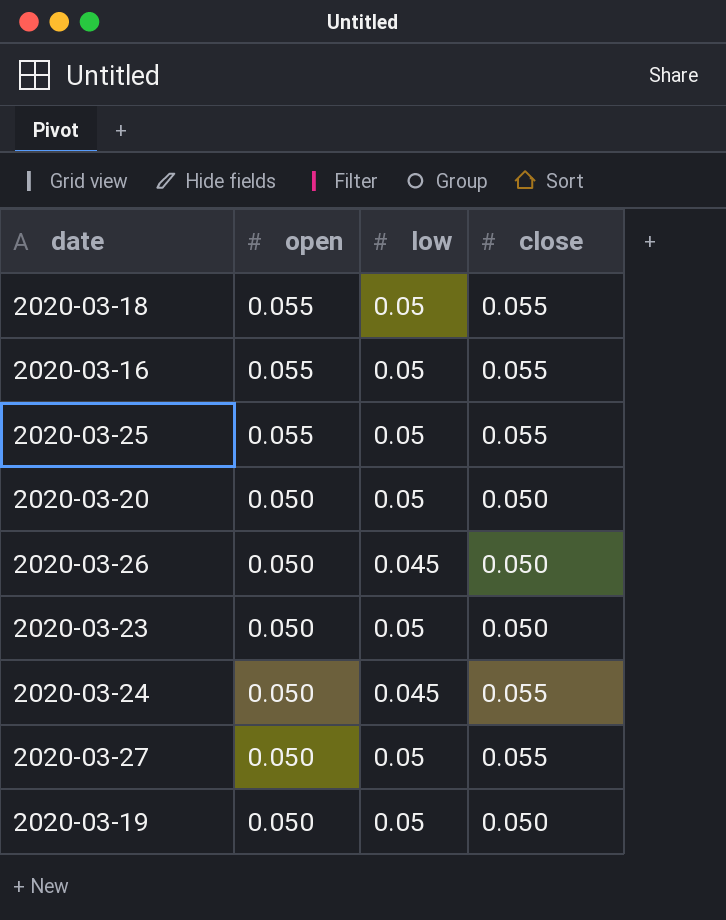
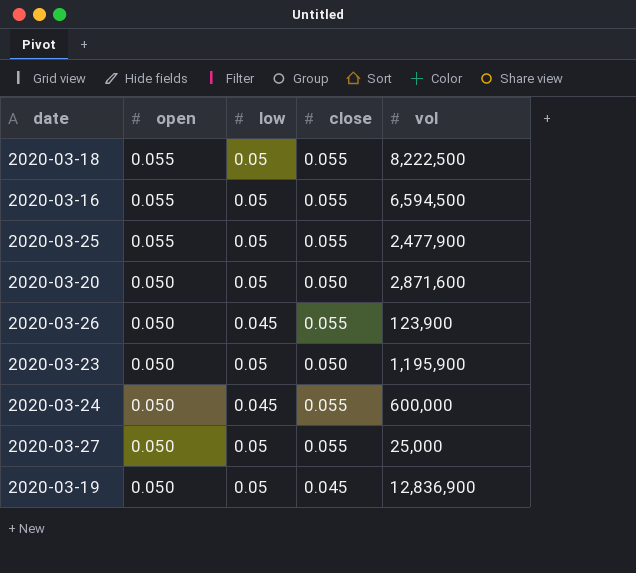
column vol | position: none -> 5
2020-03-26 | close: 0.050 -> 0.055
2020-03-19 | close: 0.050 -> 0.045

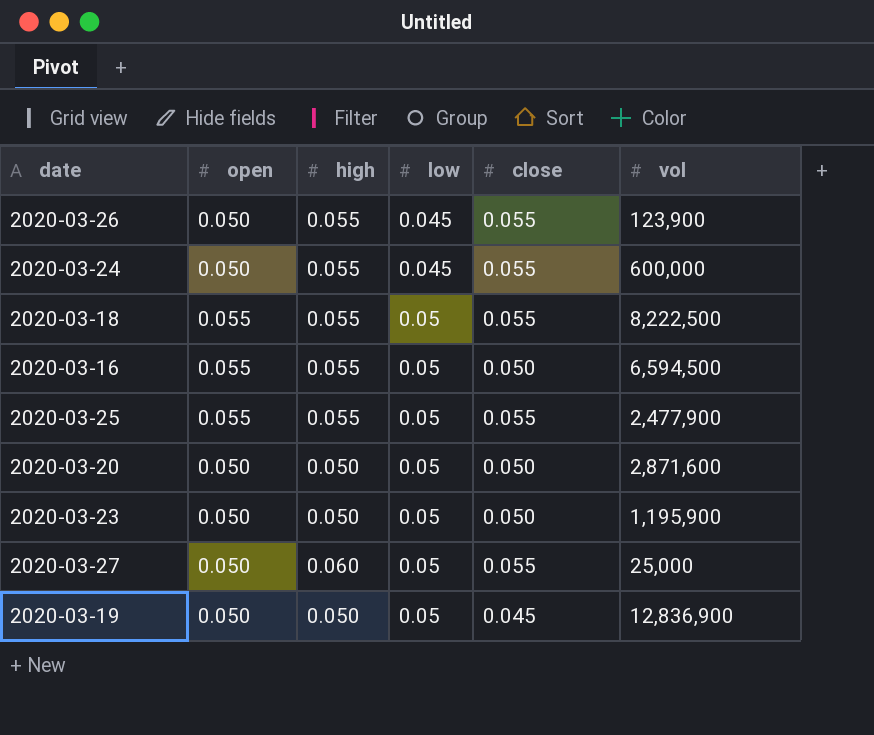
row order: open descending -> low ascending
column high | position: none -> 3
2020-03-16 | close: 0.055 -> 0.050

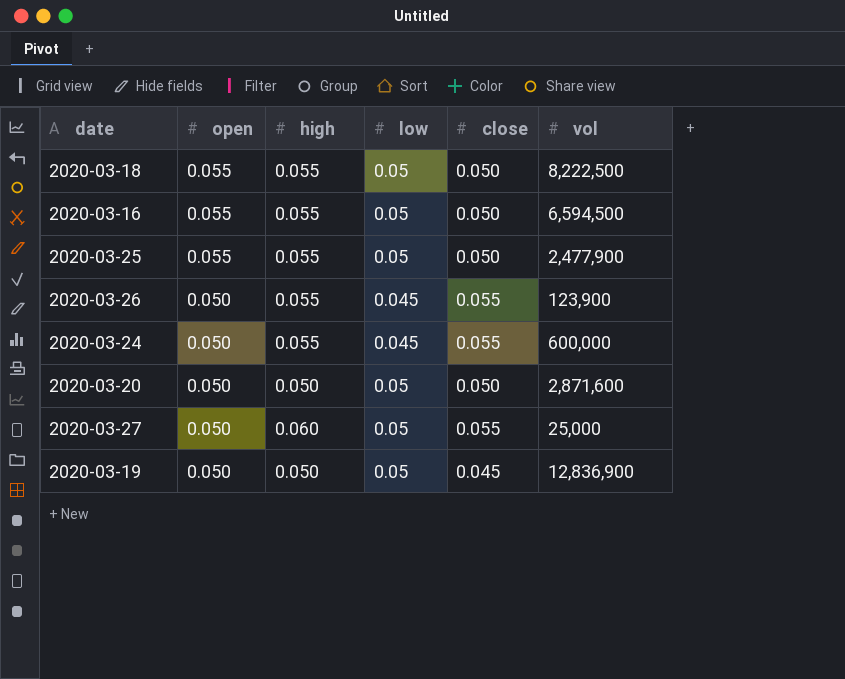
row order: low ascending -> open descending
row 2020-03-23: 0.050 | 0.050 | 0.05 | 0.050 | 1,195,900 -> none
2020-03-18 | close: 0.055 -> 0.050
2020-03-25 | close: 0.055 -> 0.050

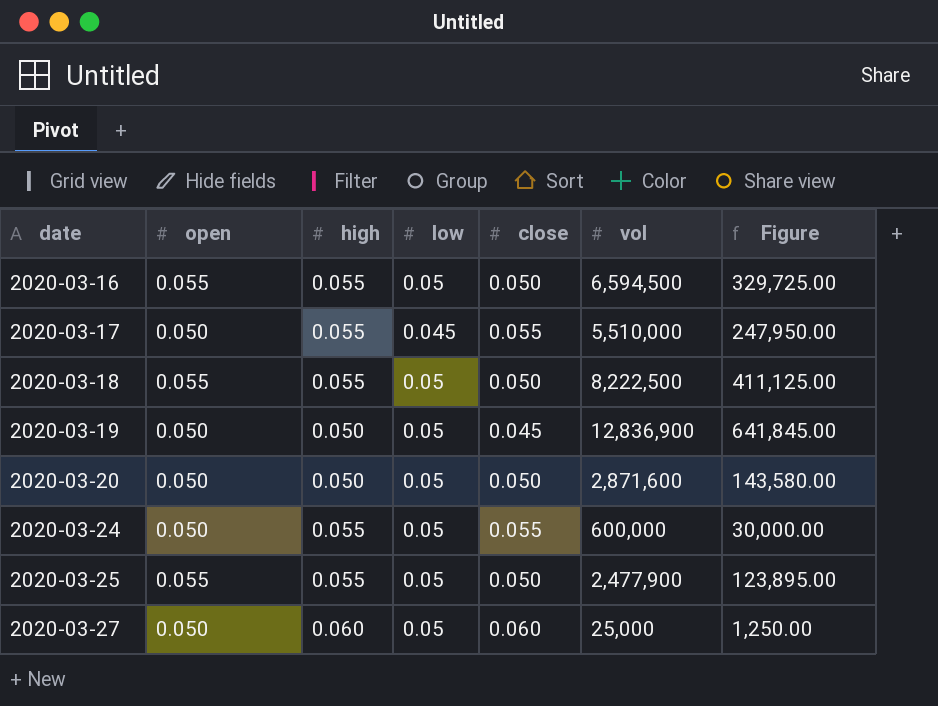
row order: open descending -> date ascending
column Figure | formula: none -> [low] * [vol]
row 2020-03-26: 0.050 | 0.055 | 0.045 | 0.055 | 123,900 -> none
row 2020-03-17: none -> 0.050 | 0.055 | 0.045 | 0.055 | 5,510,000 | 247,950.00
2020-03-24 | low: 0.045 -> 0.05
2020-03-27 | close: 0.055 -> 0.060

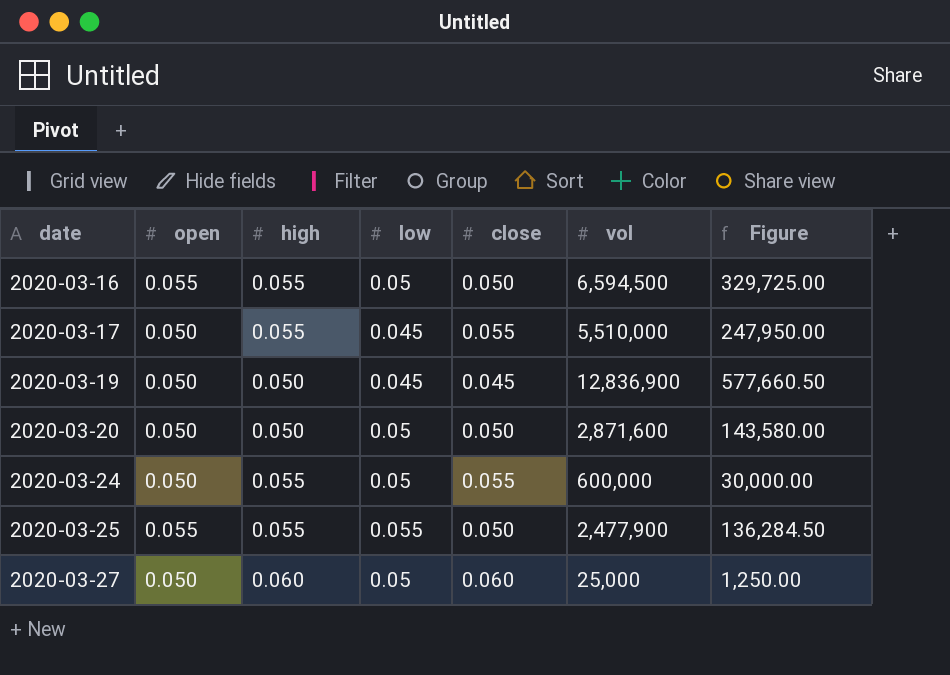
row 2020-03-18: 0.055 | 0.055 | 0.05 | 0.050 | 8,222,500 | 411,125.00 -> none
2020-03-19 | low: 0.05 -> 0.045
2020-03-19 | Figure: 641,845.00 -> 577,660.50
2020-03-25 | low: 0.05 -> 0.055
2020-03-25 | Figure: 123,895.00 -> 136,284.50

